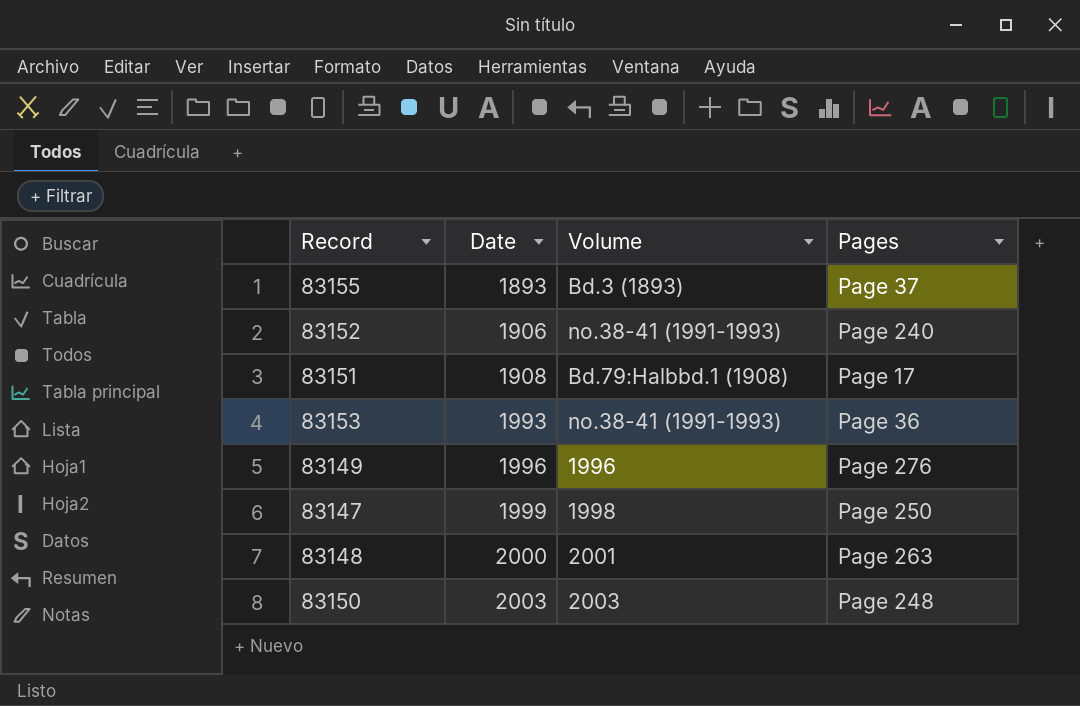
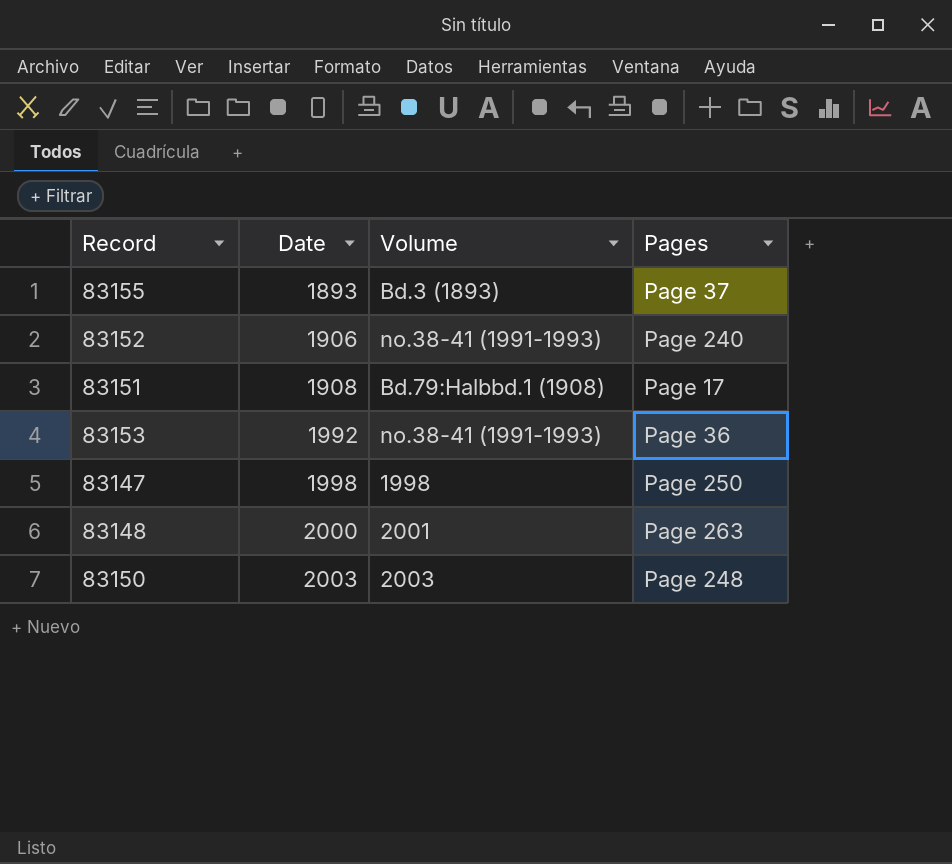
row 83149: 1996 | 1996 | Page 276 -> none
83153 | Date: 1993 -> 1992
83147 | Date: 1999 -> 1998

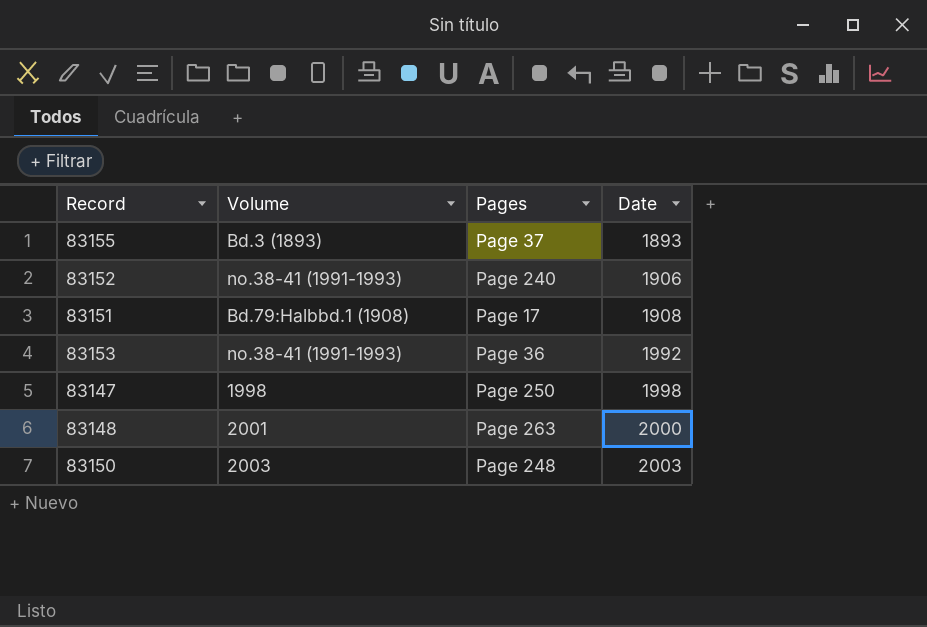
column Date | position: 2 -> 4

